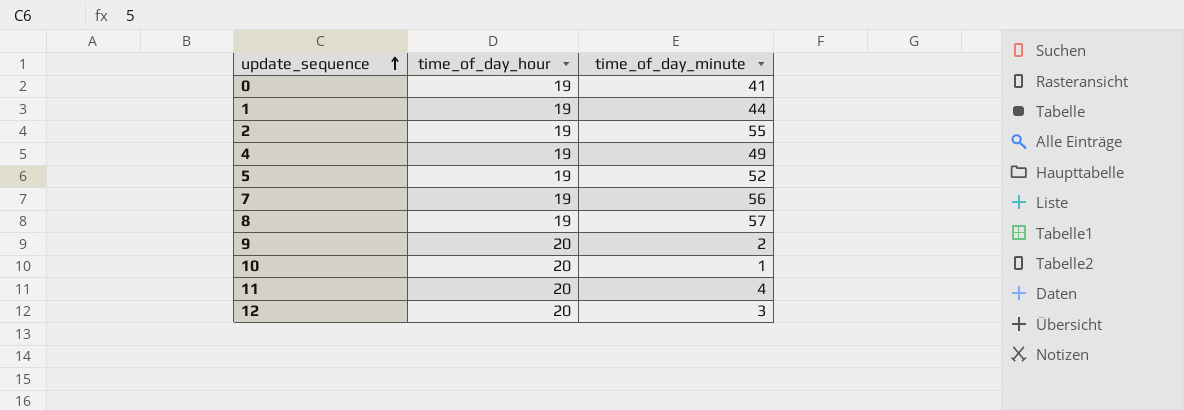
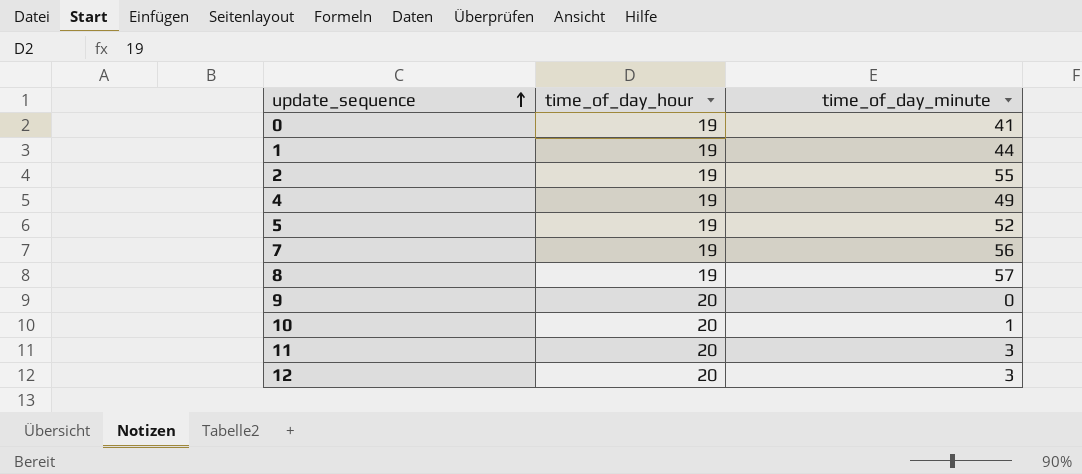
9 | time_of_day_minute: 2 -> 0
11 | time_of_day_minute: 4 -> 3

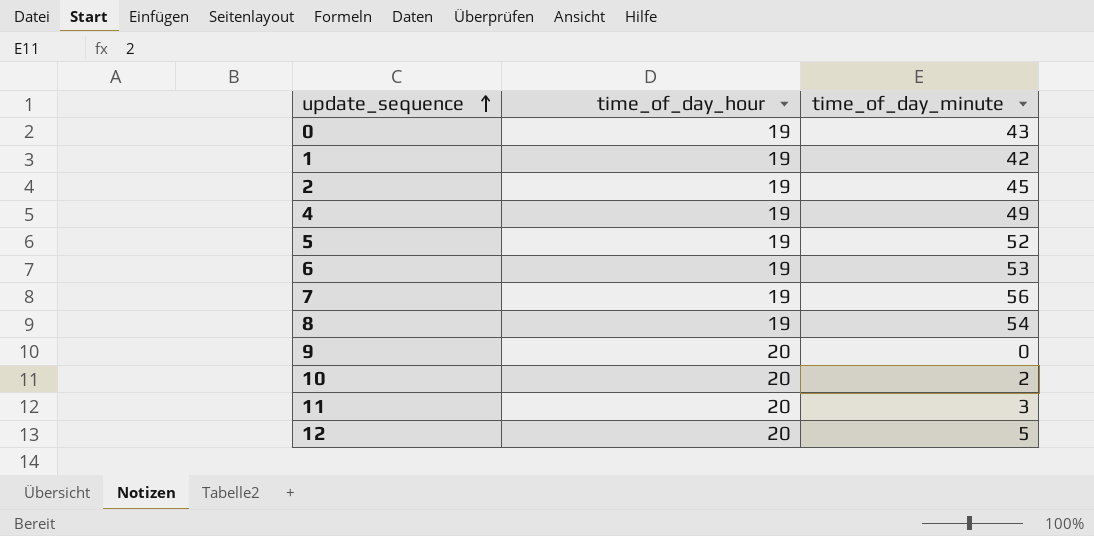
0 | time_of_day_minute: 41 -> 43
1 | time_of_day_minute: 44 -> 42
2 | time_of_day_minute: 55 -> 45
row 6: none -> 19 | 53
8 | time_of_day_minute: 57 -> 54
10 | time_of_day_minute: 1 -> 2
12 | time_of_day_minute: 3 -> 5

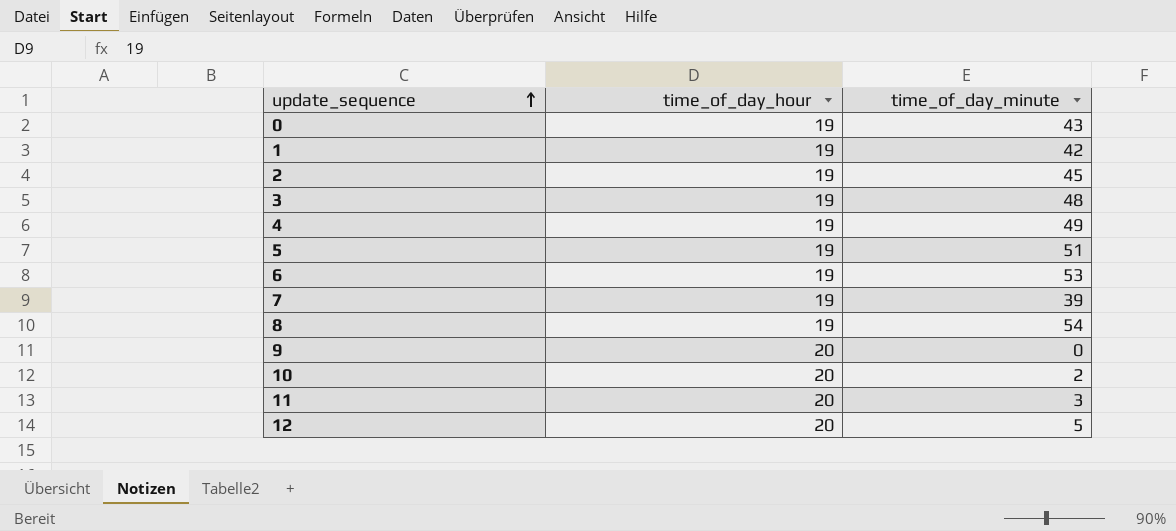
row 3: none -> 19 | 48
5 | time_of_day_minute: 52 -> 51
7 | time_of_day_minute: 56 -> 39

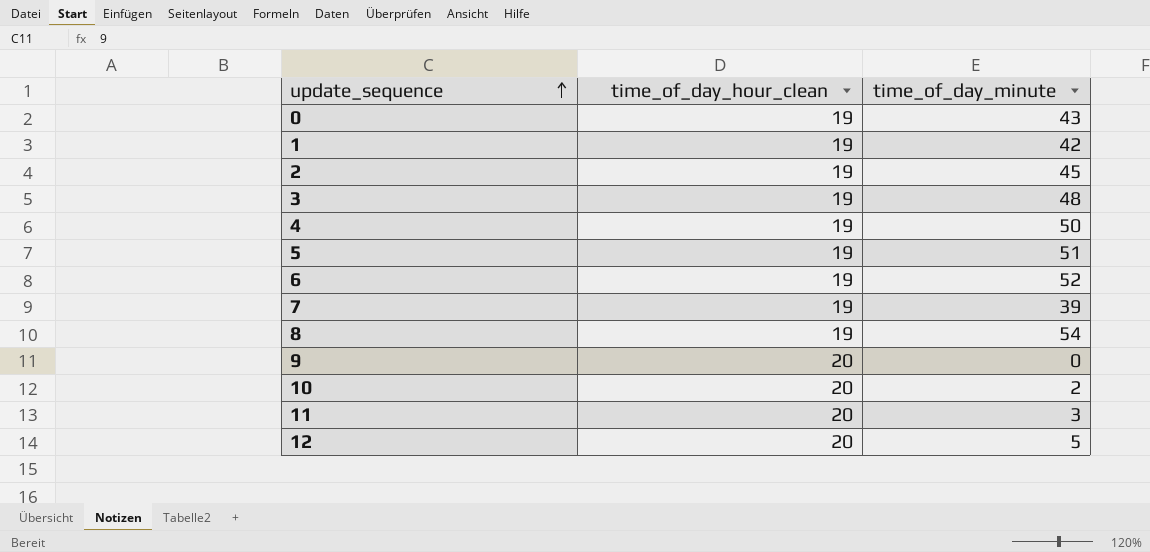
column name: time_of_day_hour -> time_of_day_hour_clean
4 | time_of_day_minute: 49 -> 50
6 | time_of_day_minute: 53 -> 52

